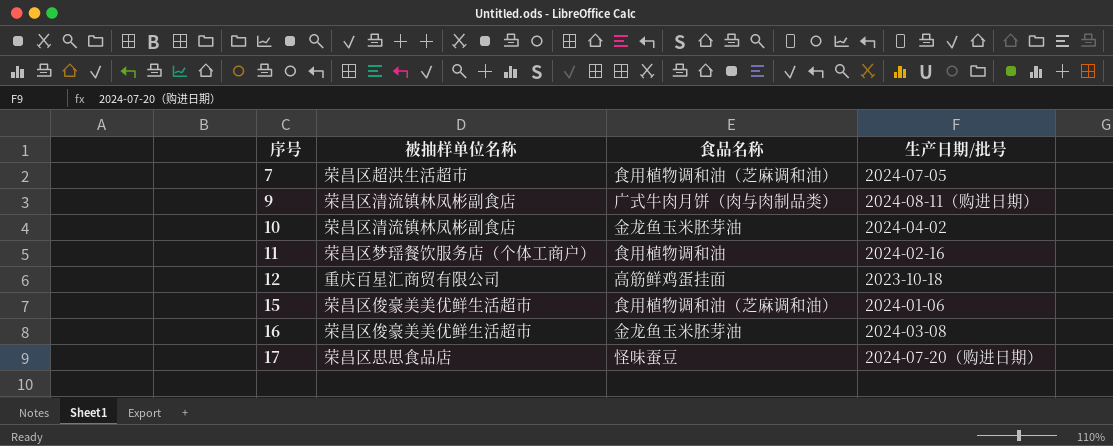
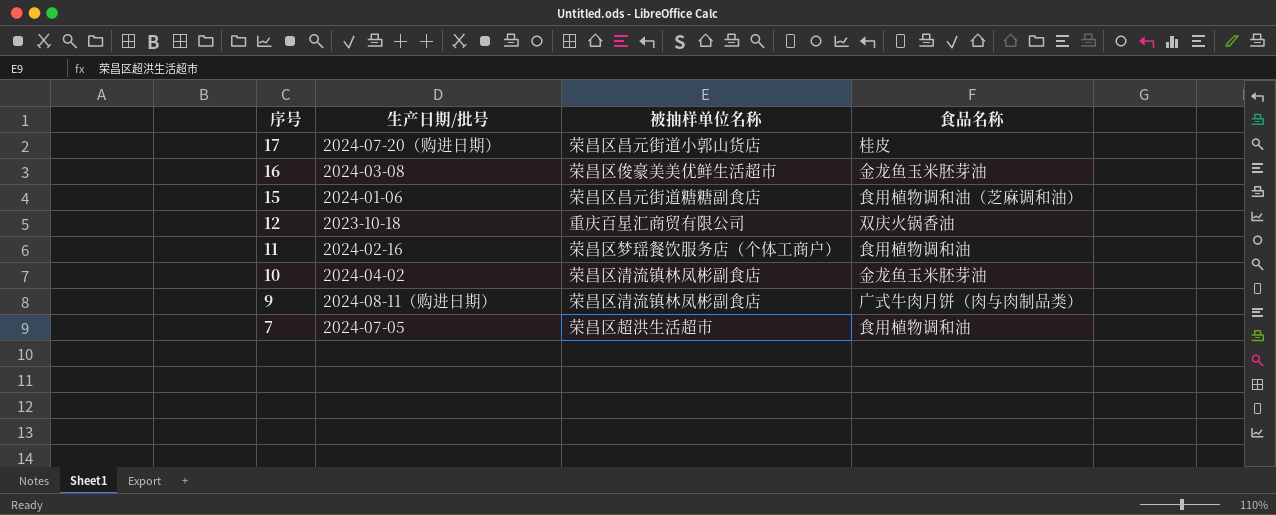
row order: 序号 ascending -> 序号 descending
column 生产日期/批号 | position: 4 -> 2
17 | 被抽样单位名称: 荣昌区思思食品店 -> 荣昌区昌元街道小郭山货店
17 | 食品名称: 怪味蚕豆 -> 桂皮
15 | 被抽样单位名称: 荣昌区俊豪美美优鲜生活超市 -> 荣昌区昌元街道糖糖副食店
12 | 食品名称: 高筋鲜鸡蛋挂面 -> 双庆火锅香油
7 | 食品名称: 食用植物调和油（芝麻调和油） -> 食用植物调和油

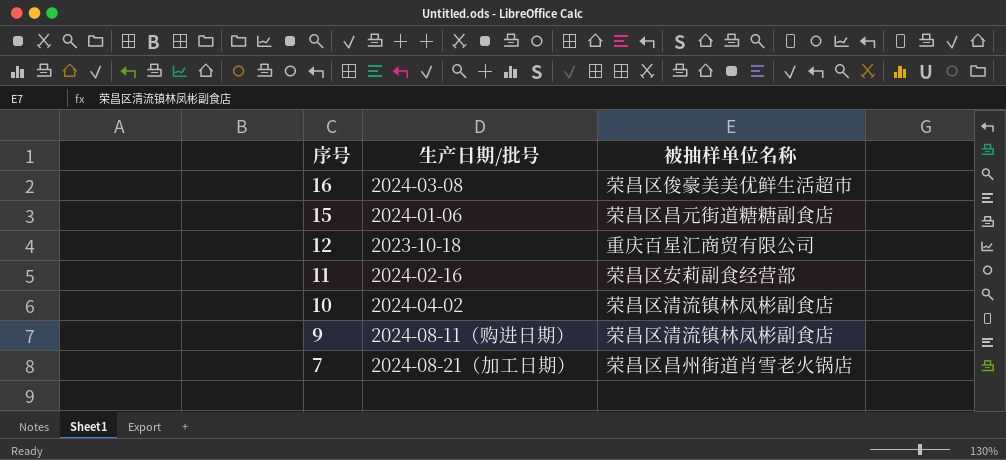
column 食品名称 | position: 4 -> none
row 17: 2024-07-20（购进日期） | 荣昌区昌元街道小郭山货店 | 桂皮 -> none
11 | 被抽样单位名称: 荣昌区梦瑶餐饮服务店（个体工商户） -> 荣昌区安莉副食经营部
7 | 生产日期/批号: 2024-07-05 -> 2024-08-21（加工日期）
7 | 被抽样单位名称: 荣昌区超洪生活超市 -> 荣昌区昌州街道肖雪老火锅店

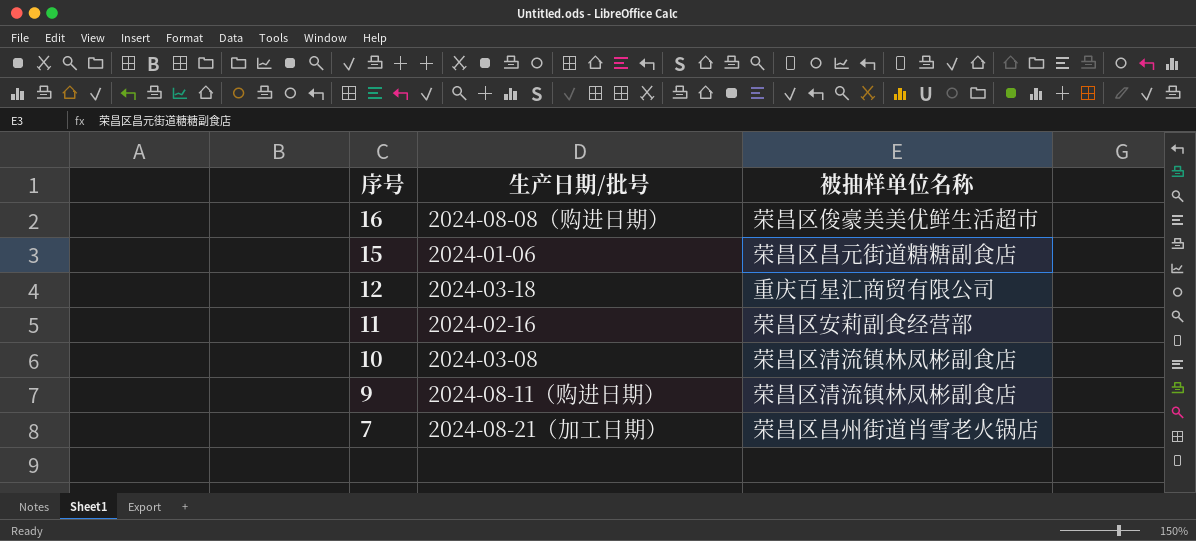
16 | 生产日期/批号: 2024-03-08 -> 2024-08-08（购进日期）
12 | 生产日期/批号: 2023-10-18 -> 2024-03-18
10 | 生产日期/批号: 2024-04-02 -> 2024-03-08

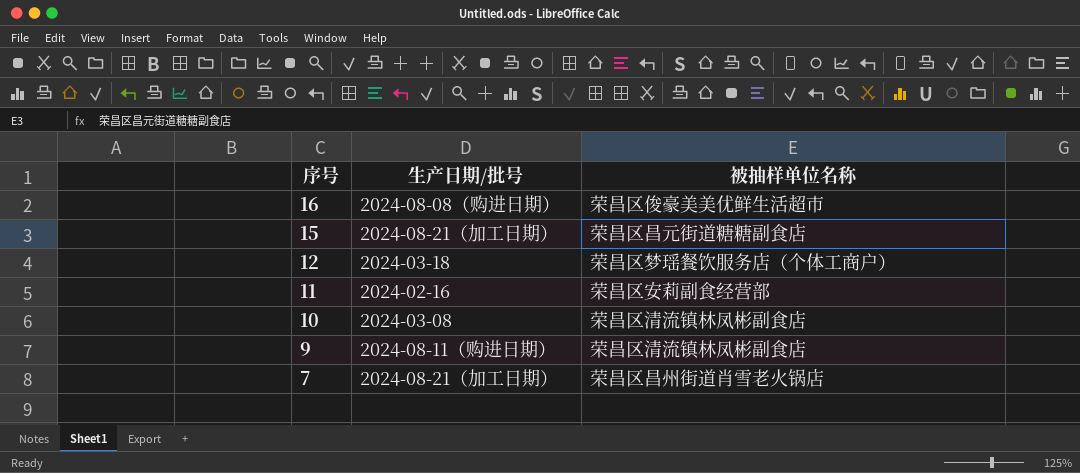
15 | 生产日期/批号: 2024-01-06 -> 2024-08-21（加工日期）
12 | 被抽样单位名称: 重庆百星汇商贸有限公司 -> 荣昌区梦瑶餐饮服务店（个体工商户）

